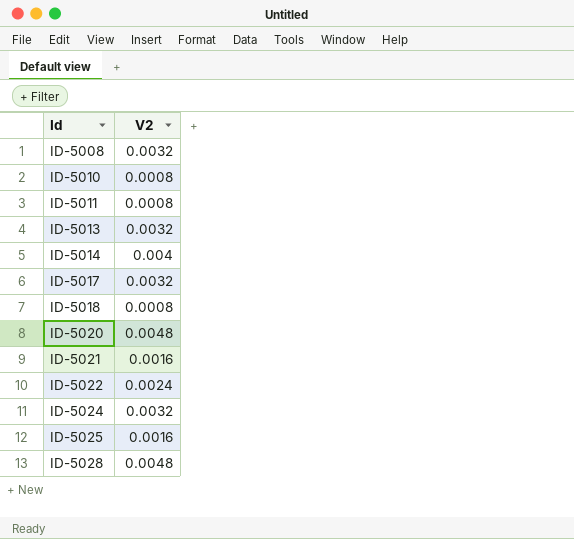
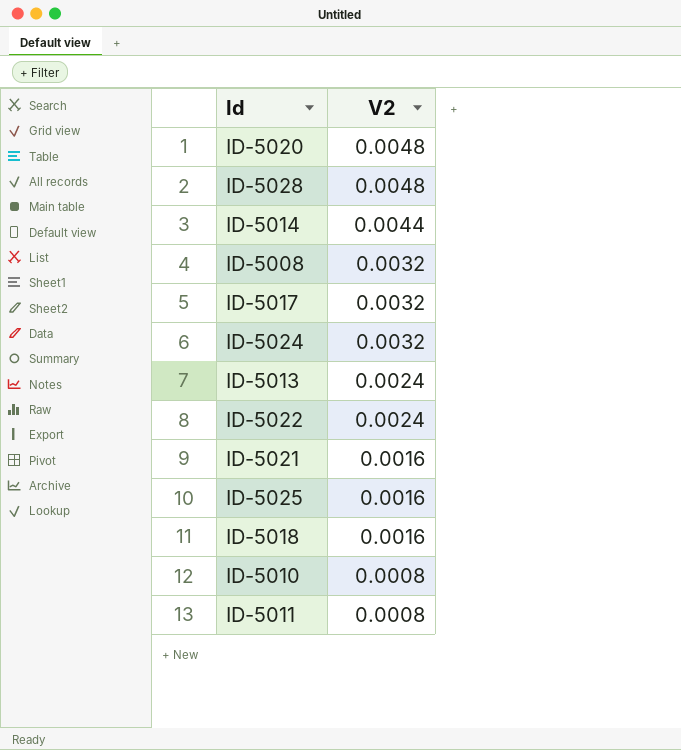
row order: Id ascending -> V2 descending
ID-5014 | V2: 0.004 -> 0.0044
ID-5013 | V2: 0.0032 -> 0.0024
ID-5018 | V2: 0.0008 -> 0.0016

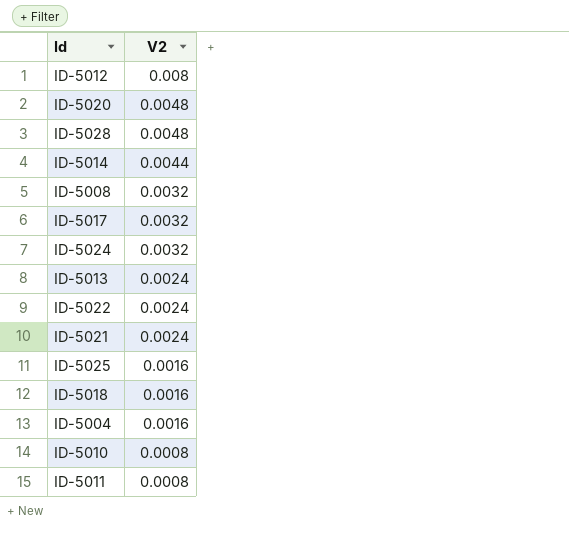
row ID-5012: none -> 0.008
ID-5021 | V2: 0.0016 -> 0.0024
row ID-5004: none -> 0.0016

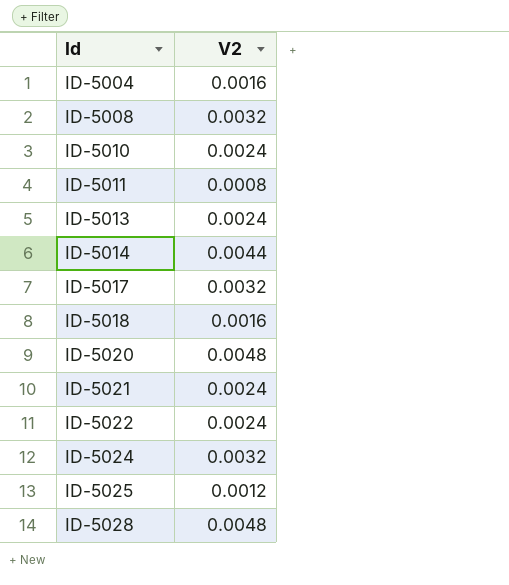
row order: V2 descending -> Id ascending
row ID-5012: 0.008 -> none
ID-5010 | V2: 0.0008 -> 0.0024
ID-5025 | V2: 0.0016 -> 0.0012

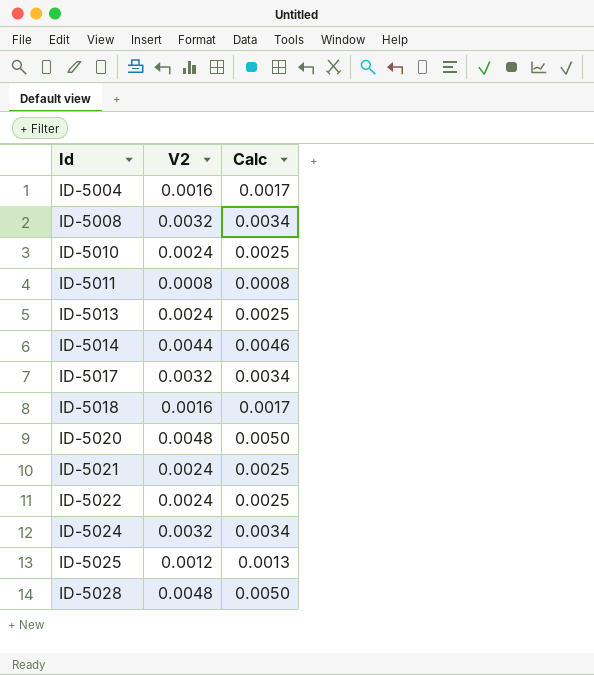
column Calc | formula: none -> [V2] * 1.05

